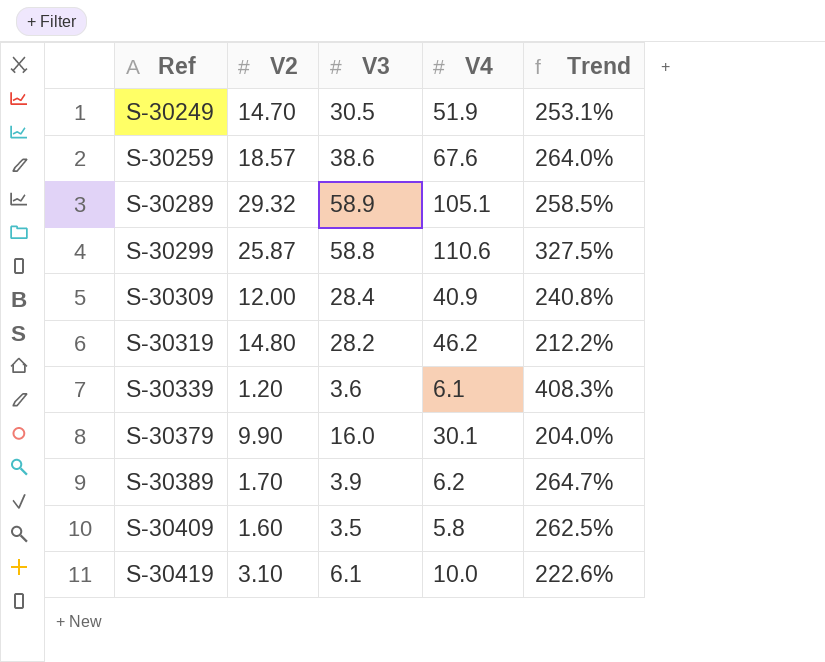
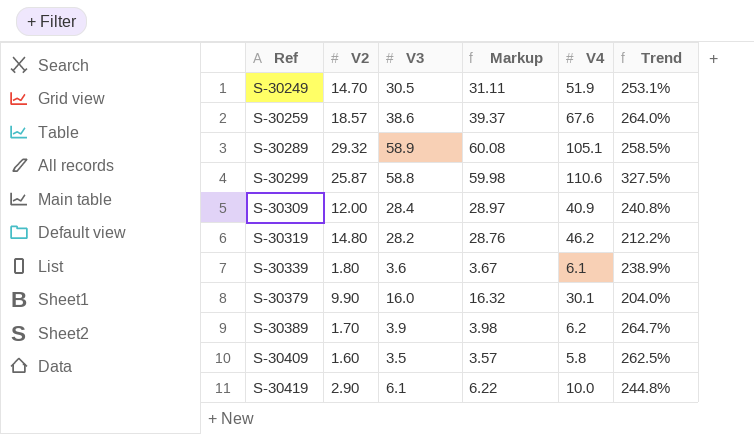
column Markup | formula: none -> [V3] * 1.02
S-30339 | V2: 1.20 -> 1.80
S-30339 | Trend: 408.3% -> 238.9%
S-30419 | V2: 3.10 -> 2.90
S-30419 | Trend: 222.6% -> 244.8%

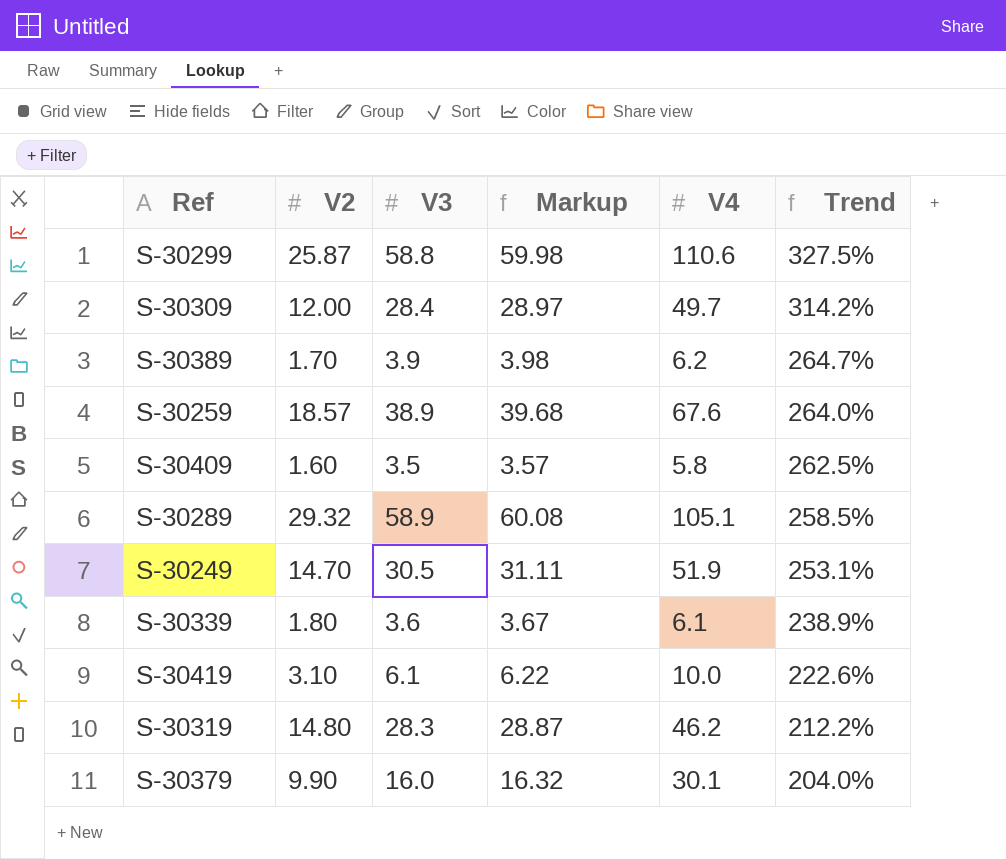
row order: Ref ascending -> Trend descending
S-30309 | V4: 40.9 -> 49.7
S-30309 | Trend: 240.8% -> 314.2%
S-30259 | V3: 38.6 -> 38.9
S-30259 | Markup: 39.37 -> 39.68
S-30419 | V2: 2.90 -> 3.10
S-30419 | Trend: 244.8% -> 222.6%
S-30319 | V3: 28.2 -> 28.3
S-30319 | Markup: 28.76 -> 28.87

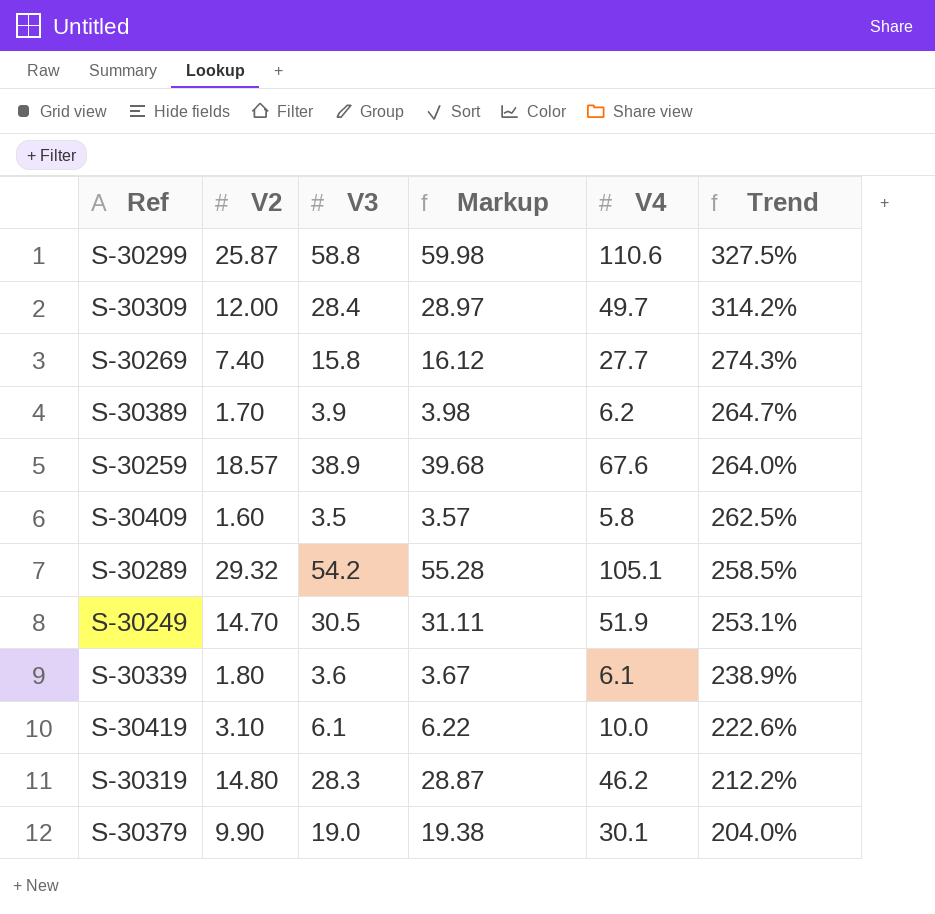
row S-30269: none -> 7.40 | 15.8 | 16.12 | 27.7 | 274.3%
S-30289 | V3: 58.9 -> 54.2
S-30289 | Markup: 60.08 -> 55.28
S-30379 | V3: 16.0 -> 19.0
S-30379 | Markup: 16.32 -> 19.38

